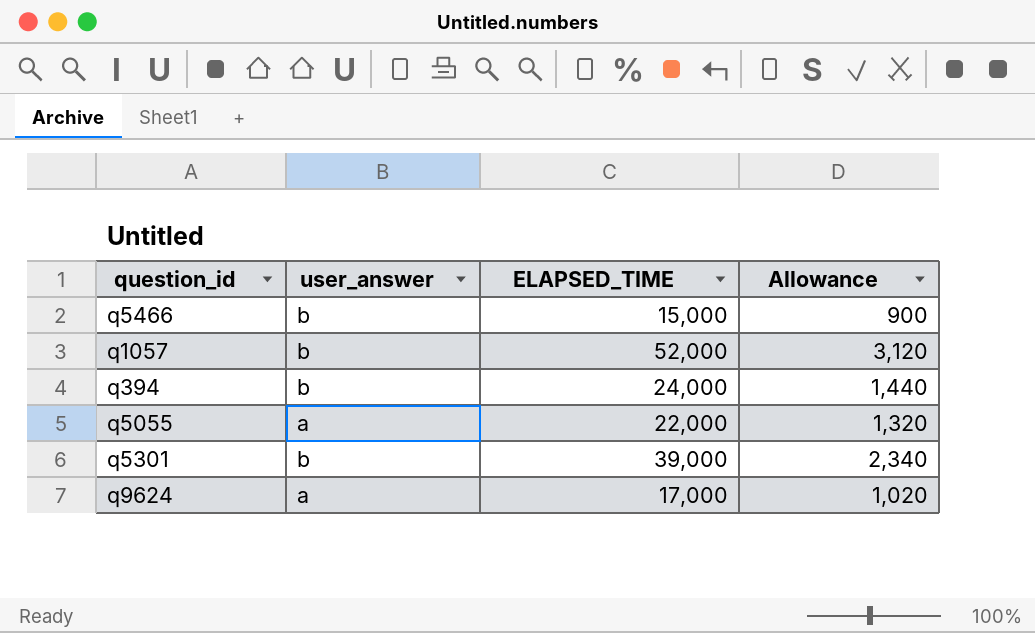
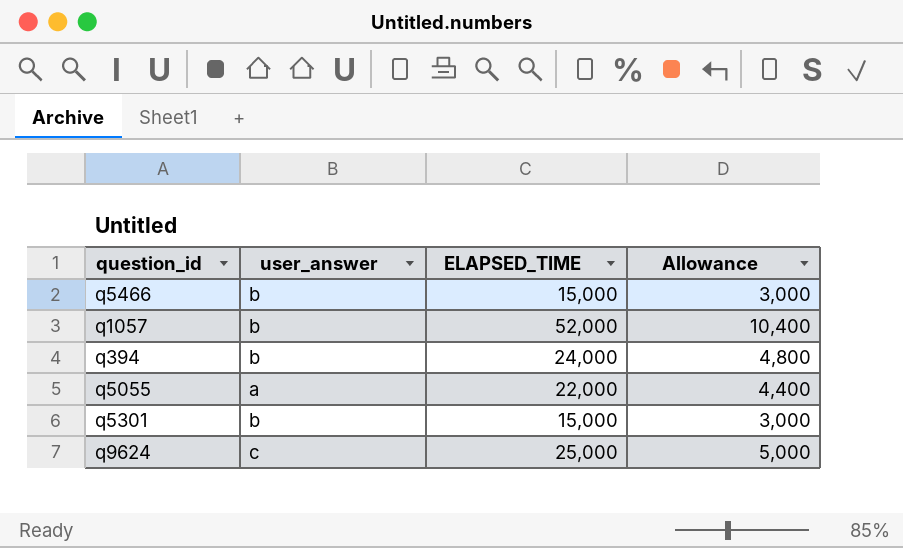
column Allowance | formula: [ELAPSED_TIME] * 0.06 -> [ELAPSED_TIME] * 0.2
q5301 | ELAPSED_TIME: 39,000 -> 15,000
q9624 | user_answer: a -> c
q9624 | ELAPSED_TIME: 17,000 -> 25,000

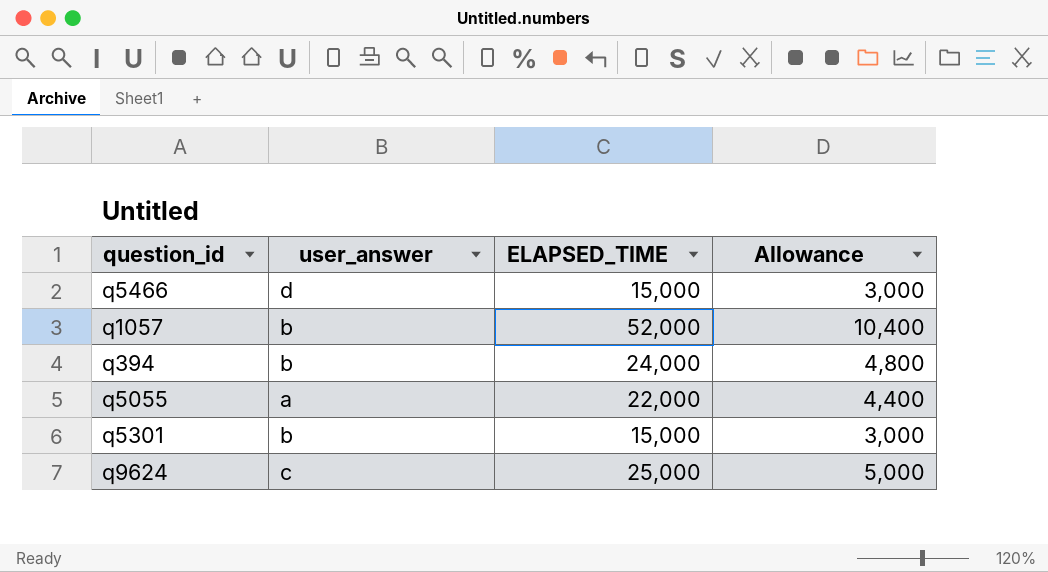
q5466 | user_answer: b -> d

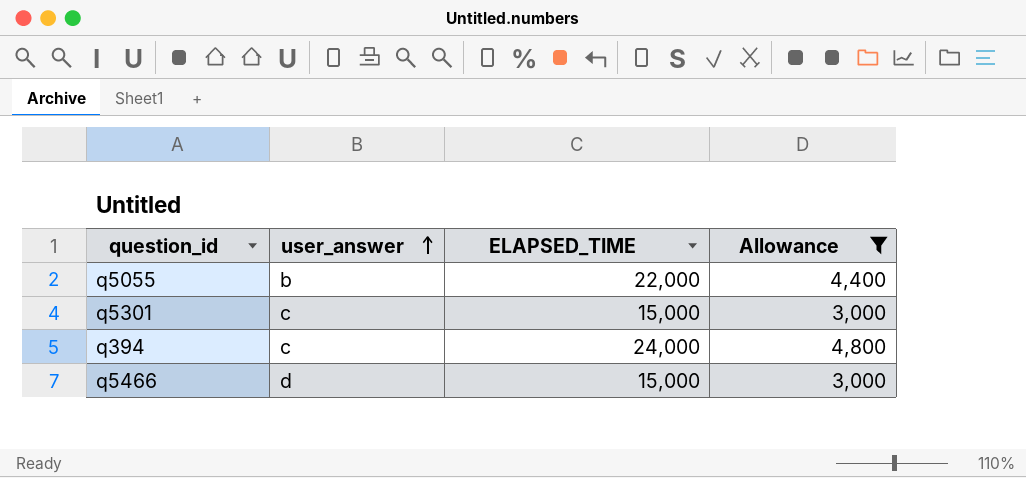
filter: none -> Allowance <= 4,800
row order: none -> user_answer ascending
q5055 | user_answer: a -> b
q5301 | user_answer: b -> c
q394 | user_answer: b -> c

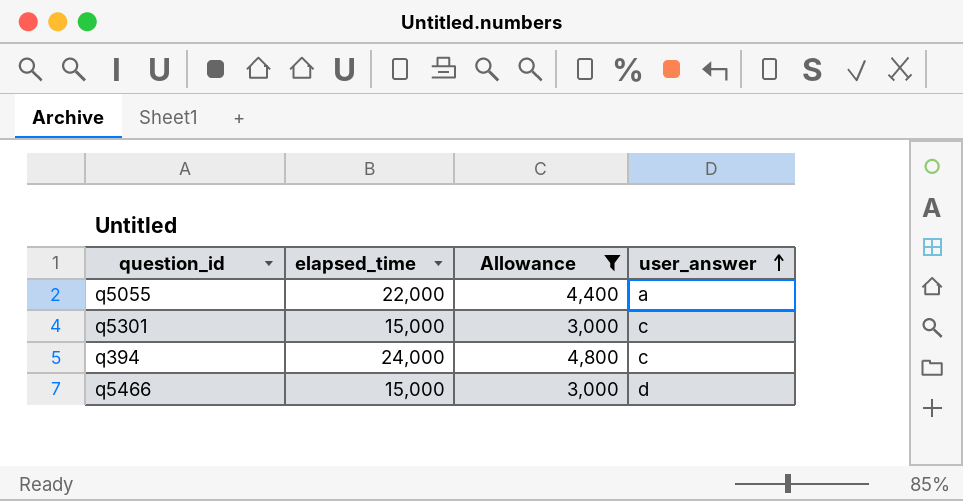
column name: ELAPSED_TIME -> elapsed_time
column user_answer | position: 2 -> 4
q5055 | user_answer: b -> a

